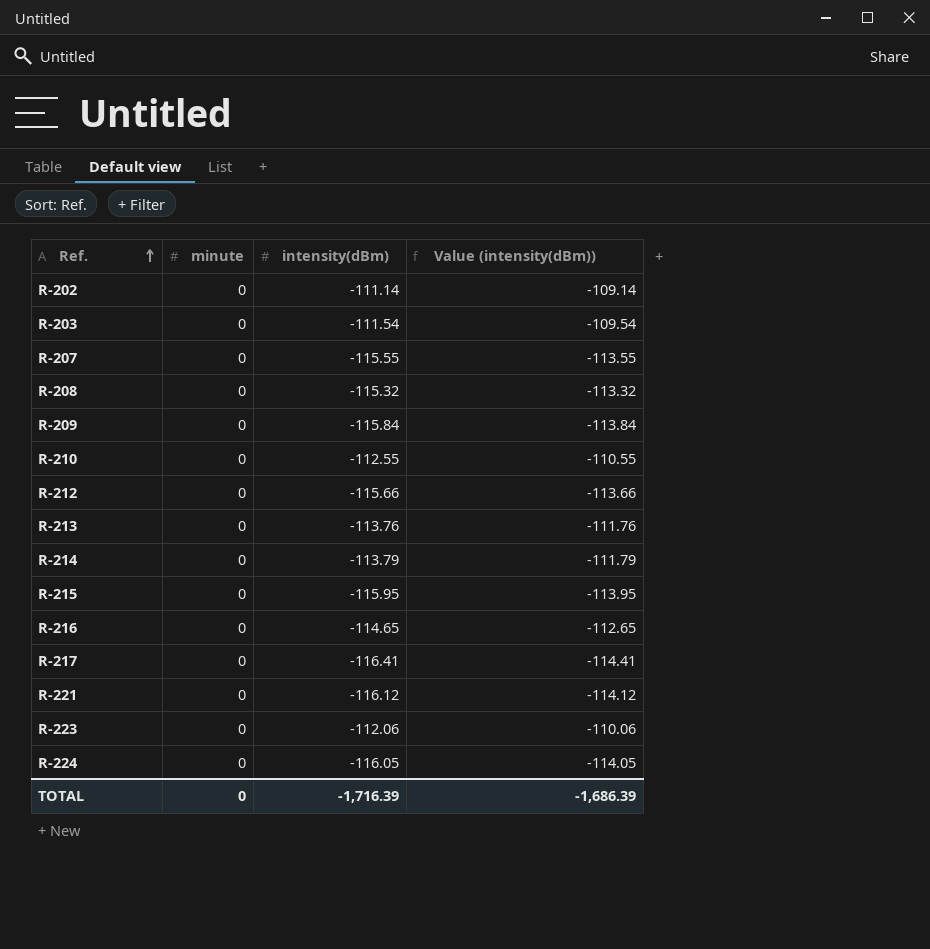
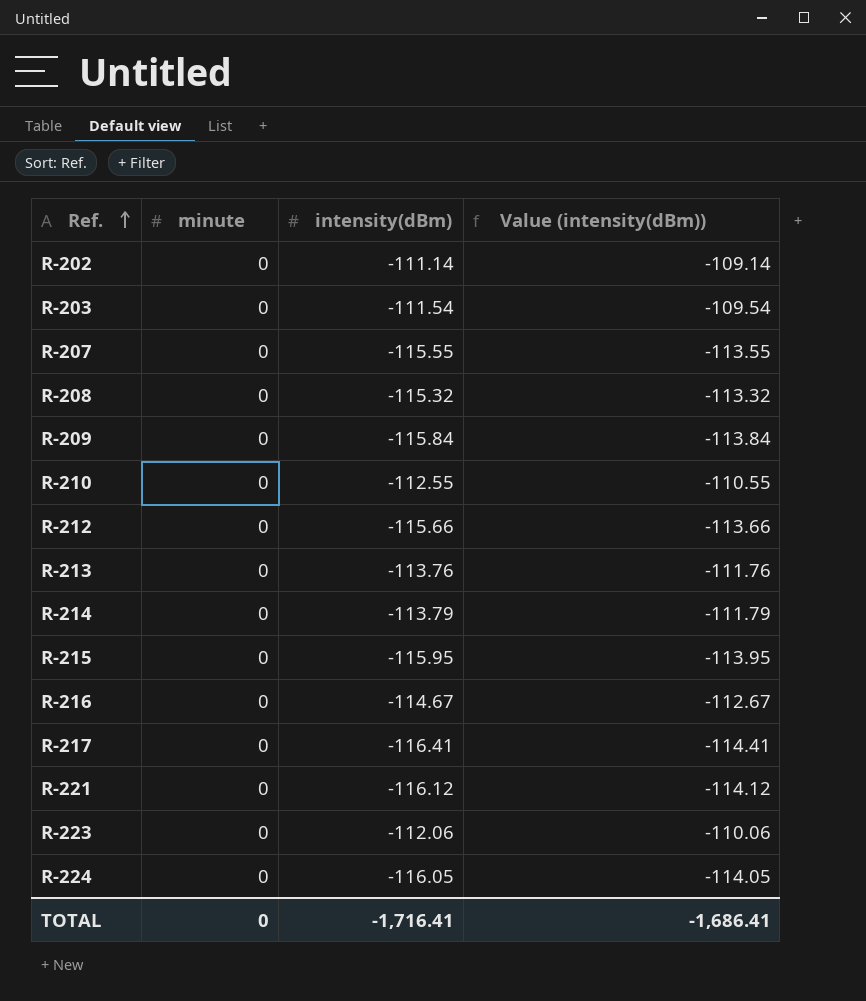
R-216 | intensity(dBm): -114.65 -> -114.67
R-216 | Value (intensity(dBm)): -112.65 -> -112.67
TOTAL | intensity(dBm): -1,716.39 -> -1,716.41
TOTAL | Value (intensity(dBm)): -1,686.39 -> -1,686.41

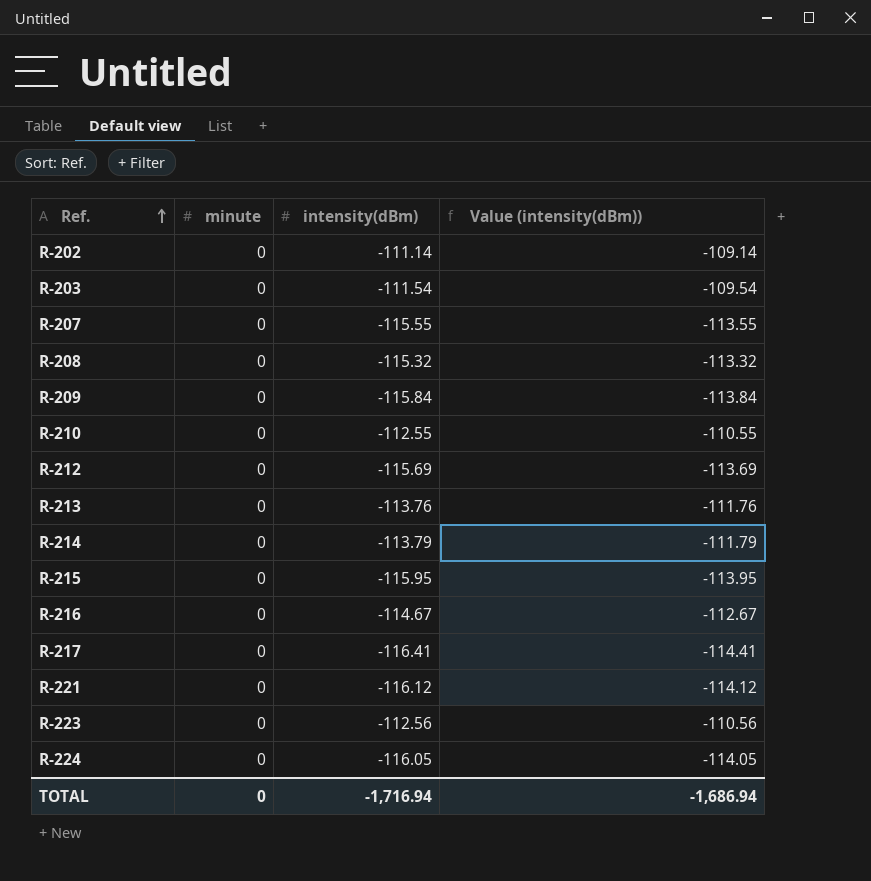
R-212 | intensity(dBm): -115.66 -> -115.69
R-212 | Value (intensity(dBm)): -113.66 -> -113.69
R-223 | intensity(dBm): -112.06 -> -112.56
R-223 | Value (intensity(dBm)): -110.06 -> -110.56
TOTAL | intensity(dBm): -1,716.41 -> -1,716.94
TOTAL | Value (intensity(dBm)): -1,686.41 -> -1,686.94

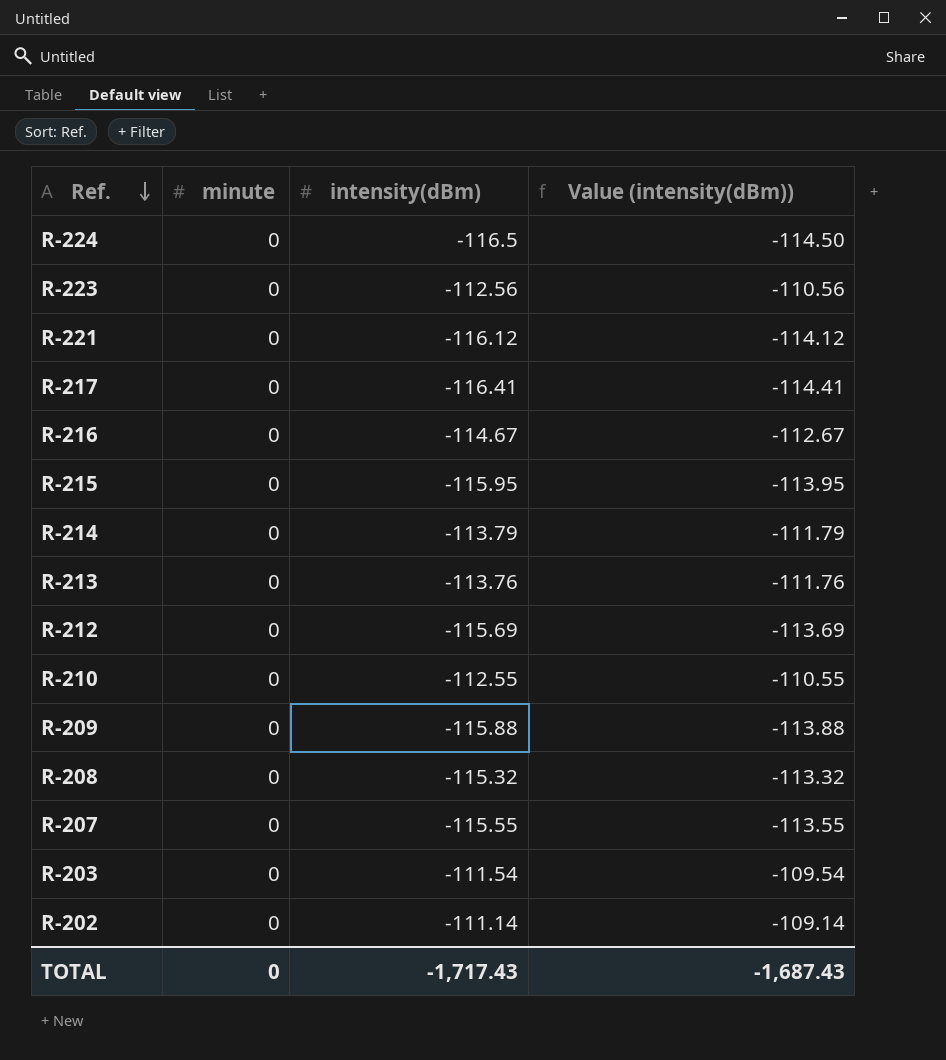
row order: Ref. ascending -> Ref. descending
R-224 | intensity(dBm): -116.05 -> -116.5
R-224 | Value (intensity(dBm)): -114.05 -> -114.50
R-209 | intensity(dBm): -115.84 -> -115.88
R-209 | Value (intensity(dBm)): -113.84 -> -113.88
TOTAL | intensity(dBm): -1,716.94 -> -1,717.43
TOTAL | Value (intensity(dBm)): -1,686.94 -> -1,687.43

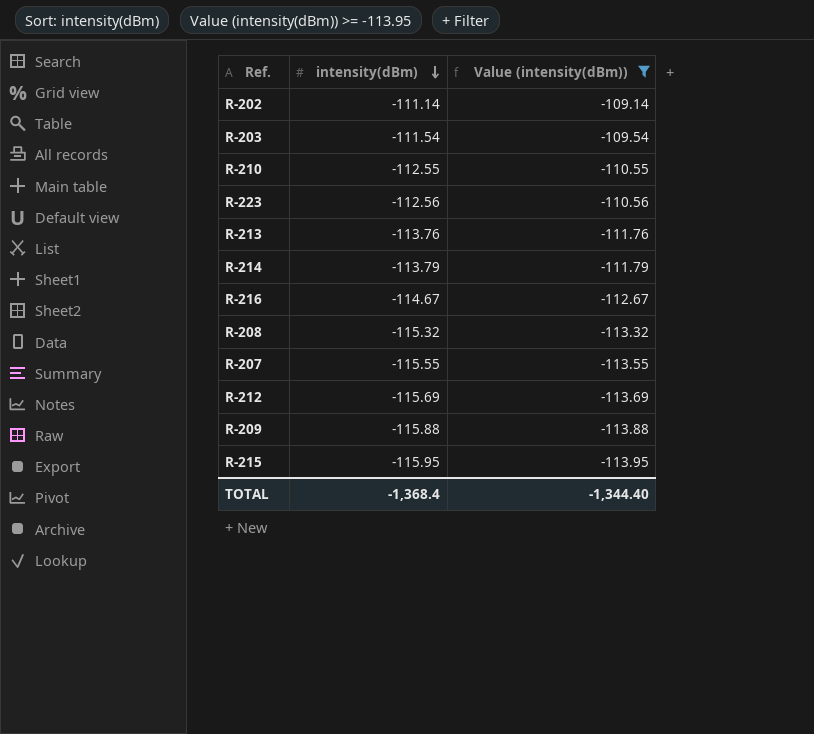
filter: none -> Value (intensity(dBm)) >= -113.95
row order: Ref. descending -> intensity(dBm) descending
column minute | position: 2 -> none
TOTAL | intensity(dBm): -1,717.43 -> -1,368.4
TOTAL | Value (intensity(dBm)): -1,687.43 -> -1,344.40

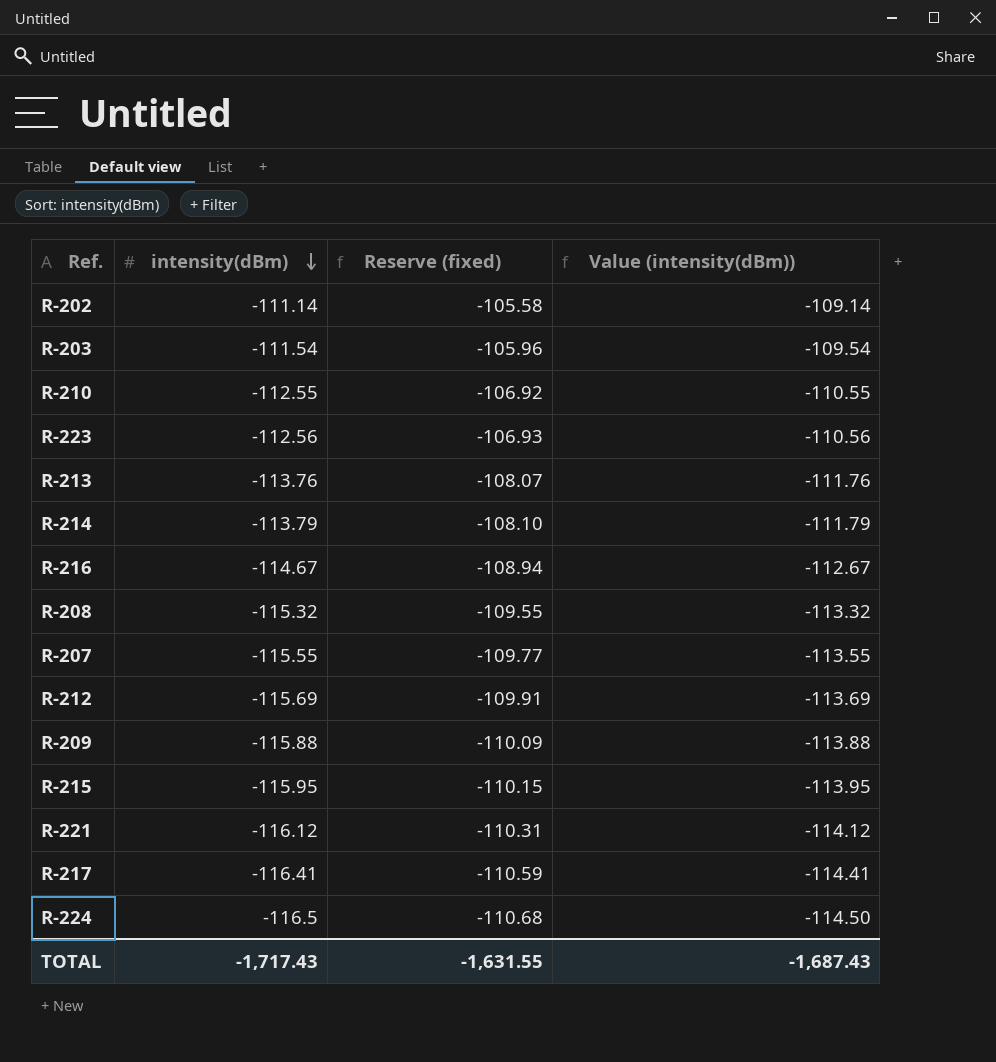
filter: Value (intensity(dBm)) >= -113.95 -> none
column Reserve (fixed) | formula: none -> [intensity(dBm)] * 0.95
TOTAL | intensity(dBm): -1,368.4 -> -1,717.43
TOTAL | Value (intensity(dBm)): -1,344.40 -> -1,687.43

